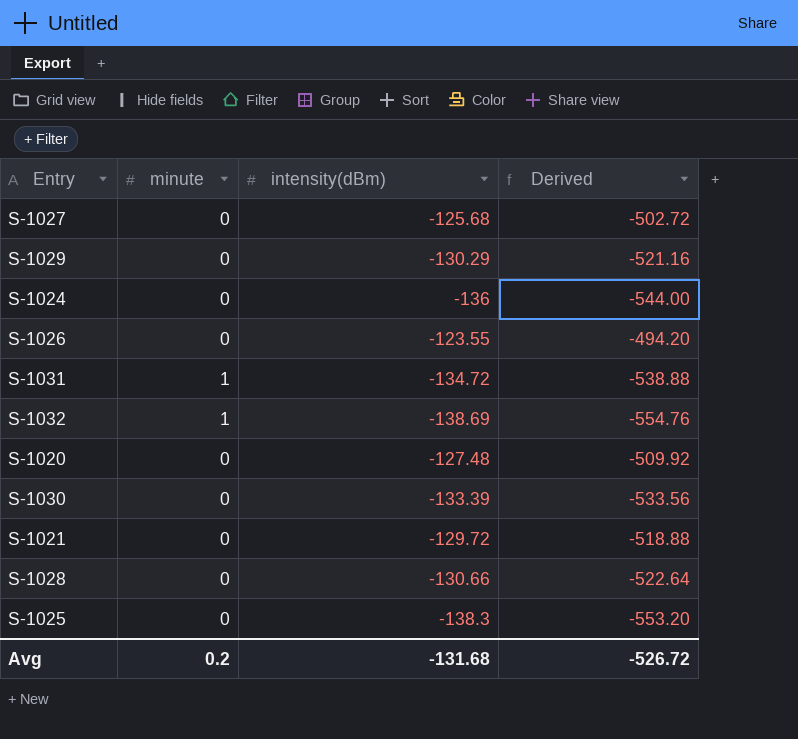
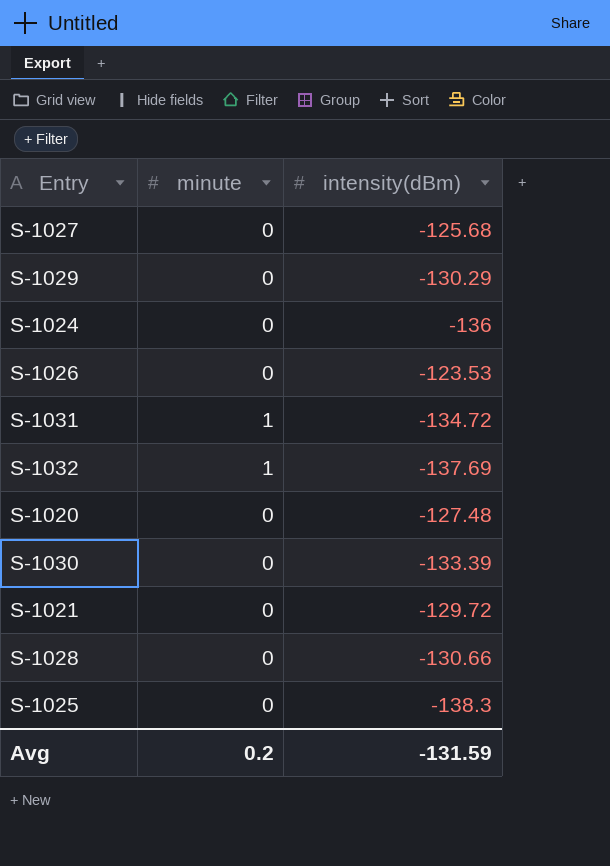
column Derived | formula: [intensity(dBm)] * 4 -> none
S-1026 | intensity(dBm): -123.55 -> -123.53
S-1032 | intensity(dBm): -138.69 -> -137.69
Avg | intensity(dBm): -131.68 -> -131.59

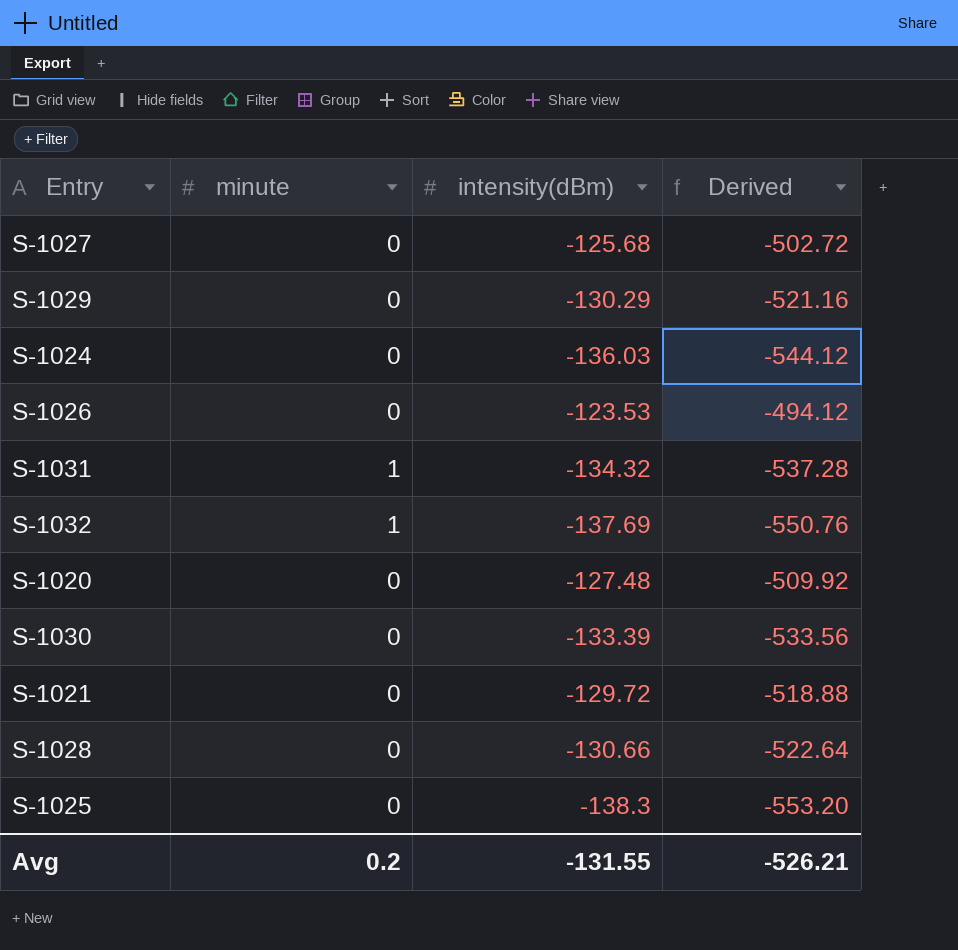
column Derived | formula: none -> [intensity(dBm)] * 4
S-1024 | intensity(dBm): -136 -> -136.03
S-1031 | intensity(dBm): -134.72 -> -134.32
Avg | intensity(dBm): -131.59 -> -131.55

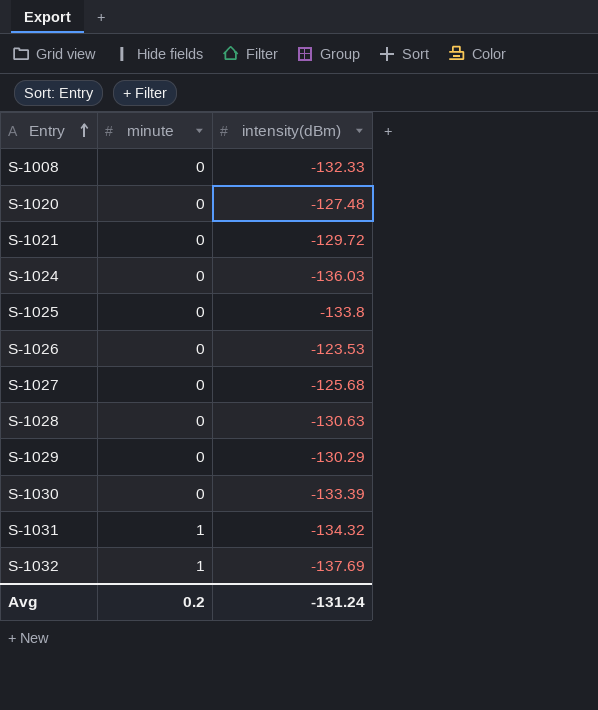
row order: none -> Entry ascending
column Derived | formula: [intensity(dBm)] * 4 -> none
row S-1008: none -> 0 | -132.33
S-1025 | intensity(dBm): -138.3 -> -133.8
S-1028 | intensity(dBm): -130.66 -> -130.63
Avg | intensity(dBm): -131.55 -> -131.24

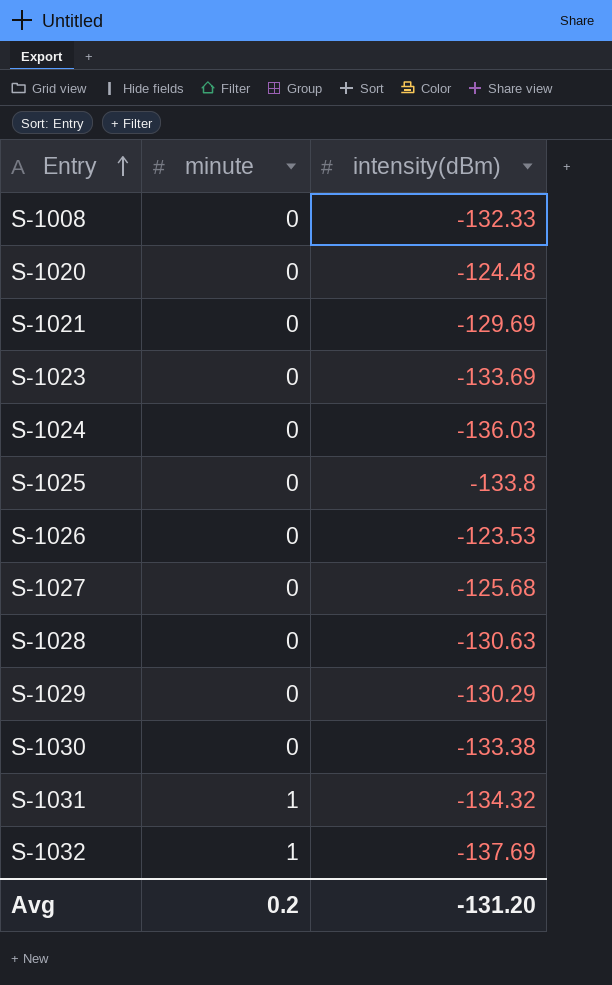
S-1020 | intensity(dBm): -127.48 -> -124.48
S-1021 | intensity(dBm): -129.72 -> -129.69
row S-1023: none -> 0 | -133.69
S-1030 | intensity(dBm): -133.39 -> -133.38
Avg | intensity(dBm): -131.24 -> -131.20

